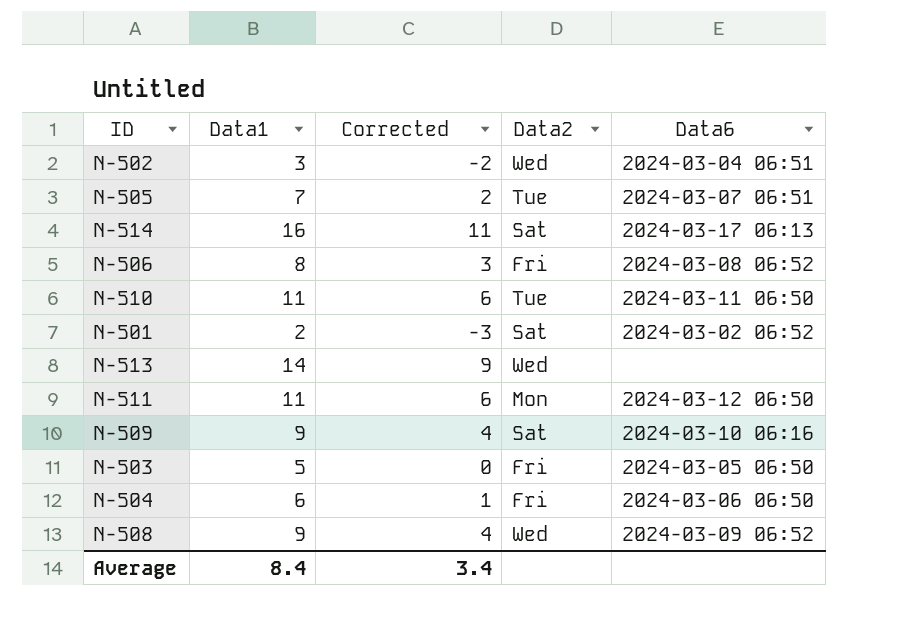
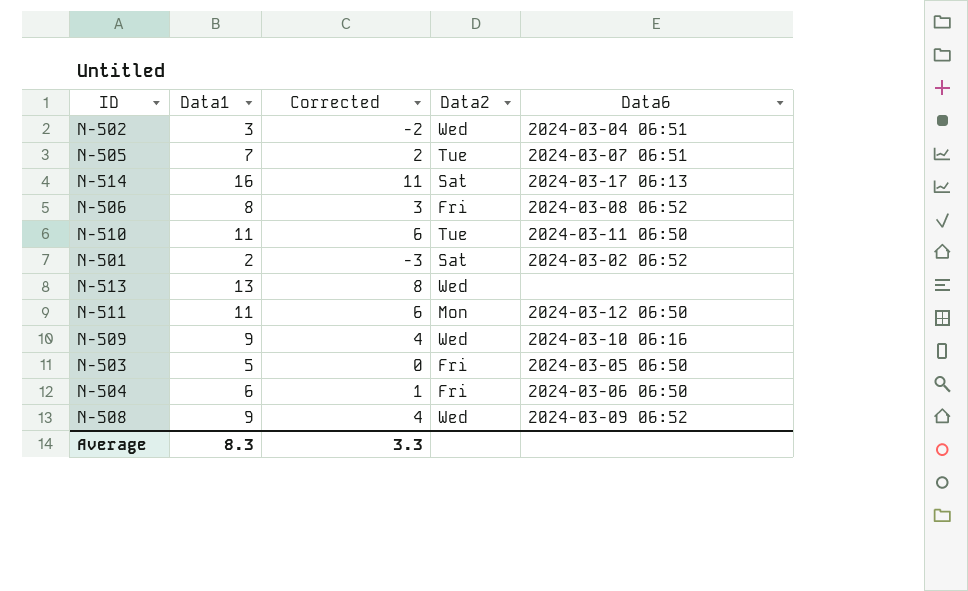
N-513 | Data1: 14 -> 13
N-513 | Corrected: 9 -> 8
N-509 | Data2: Sat -> Wed
Average | Data1: 8.4 -> 8.3
Average | Corrected: 3.4 -> 3.3

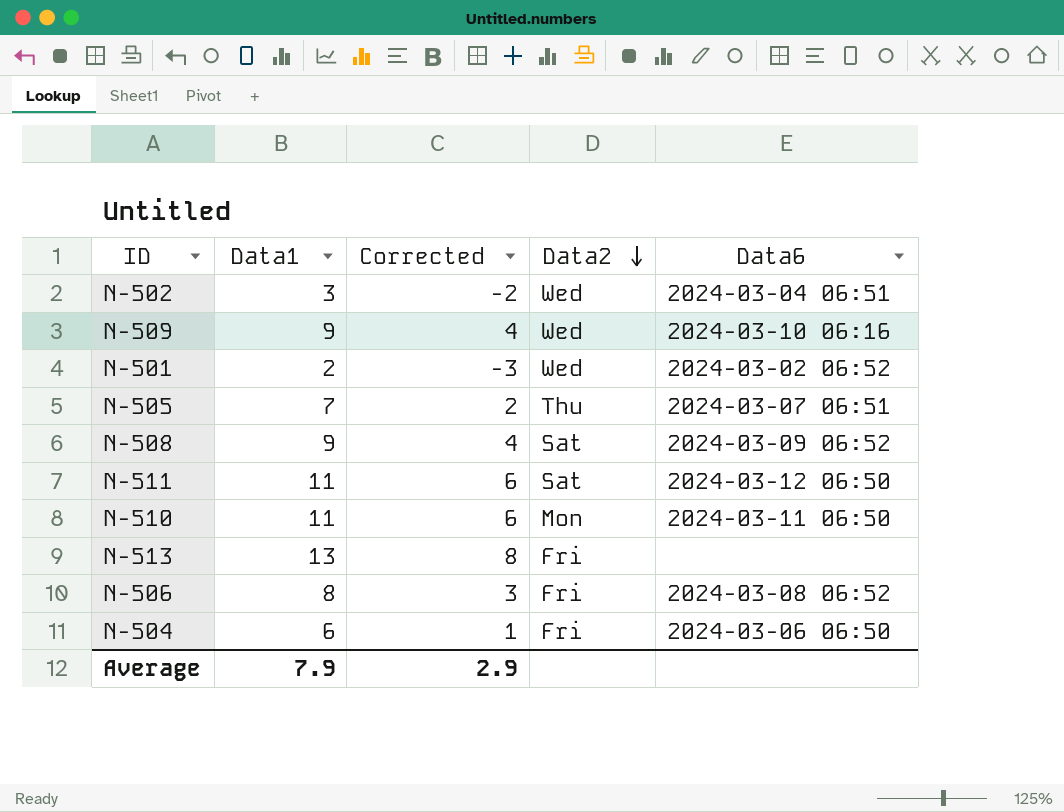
row order: none -> Data2 descending
row N-514: 16 | 11 | Sat | 2024-03-17 06:13 -> none
row N-503: 5 | 0 | Fri | 2024-03-05 06:50 -> none
N-501 | Data2: Sat -> Wed
N-505 | Data2: Tue -> Thu
N-508 | Data2: Wed -> Sat
N-511 | Data2: Mon -> Sat
N-510 | Data2: Tue -> Mon
N-513 | Data2: Wed -> Fri
Average | Data1: 8.3 -> 7.9
Average | Corrected: 3.3 -> 2.9

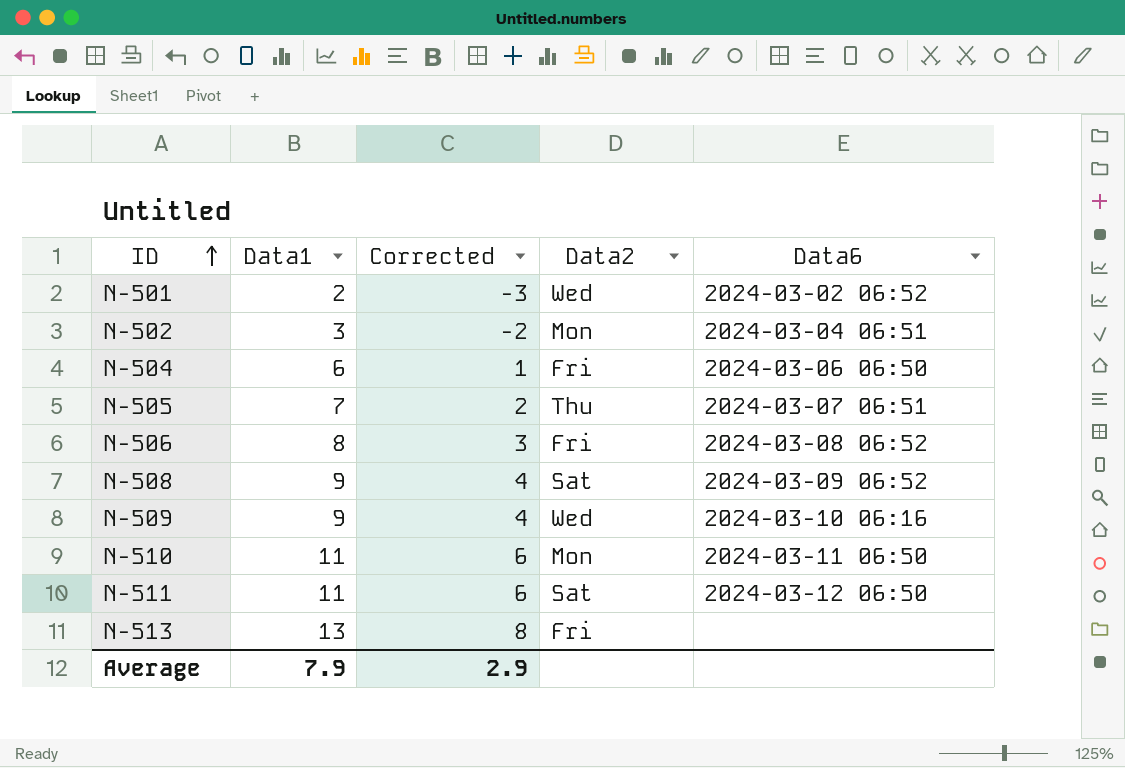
row order: Data2 descending -> ID ascending
N-502 | Data2: Wed -> Mon

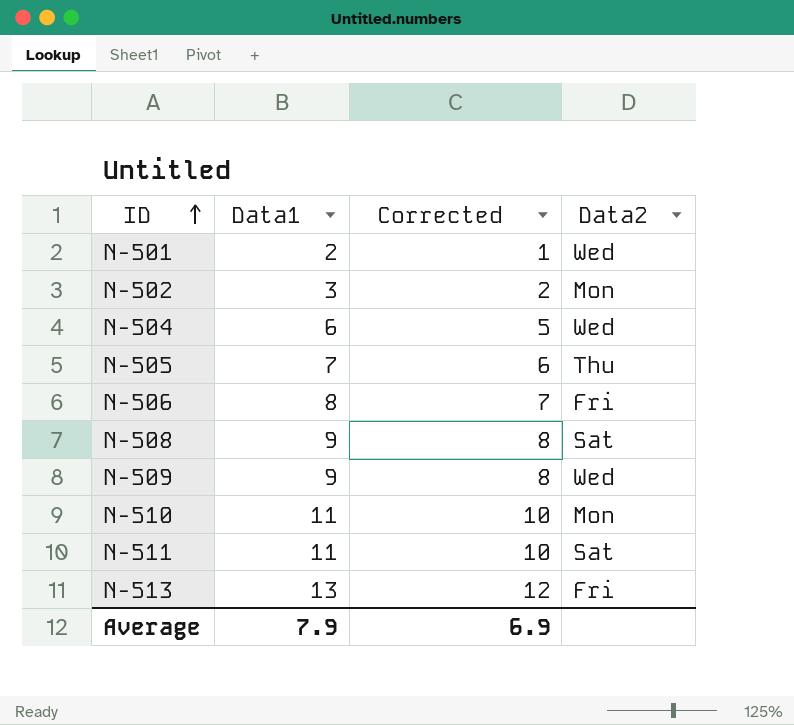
column Data6 | position: 5 -> none
column Corrected | formula: [Data1] - 5 -> [Data1] - 1
N-504 | Data2: Fri -> Wed
Average | Corrected: 2.9 -> 6.9

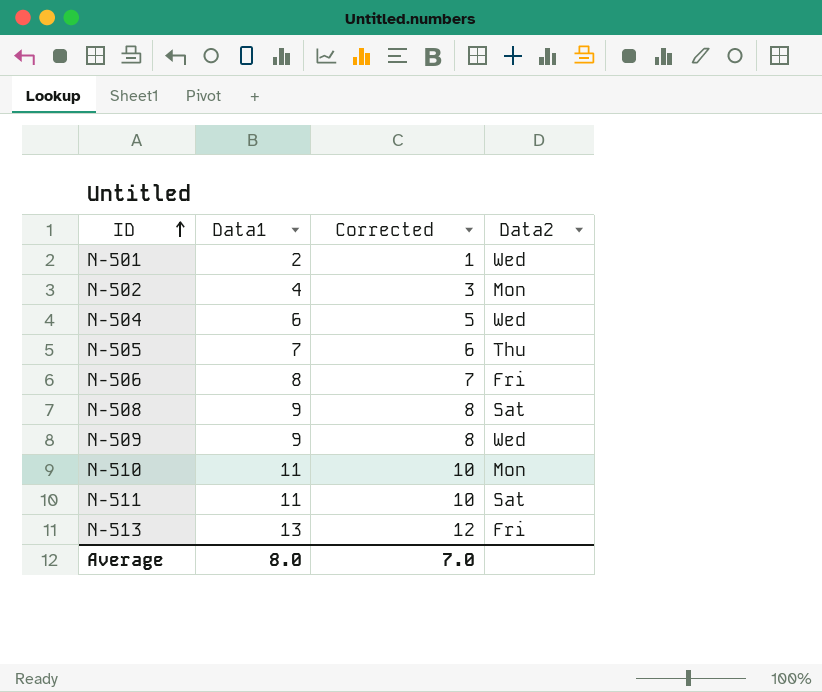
N-502 | Data1: 3 -> 4
N-502 | Corrected: 2 -> 3
Average | Data1: 7.9 -> 8.0
Average | Corrected: 6.9 -> 7.0

